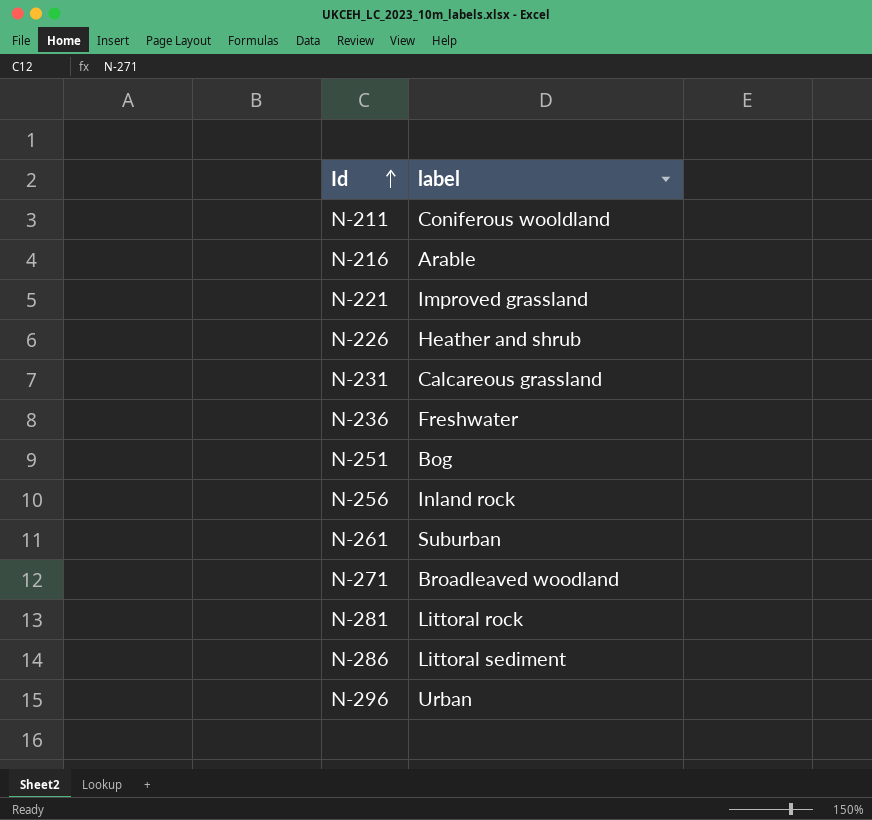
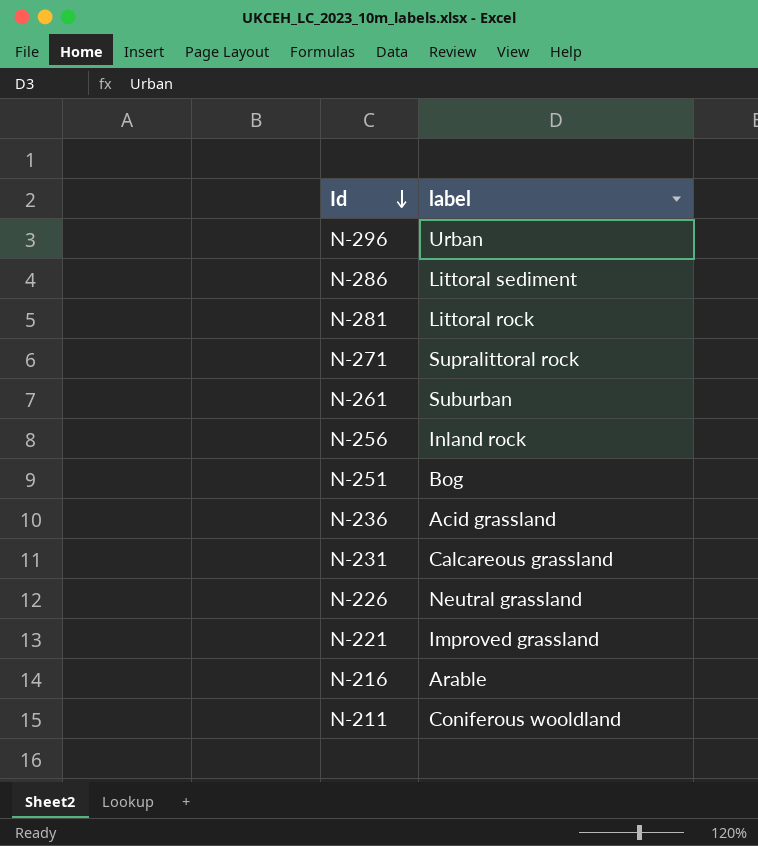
row order: Id ascending -> Id descending
N-271 | label: Broadleaved woodland -> Supralittoral rock
N-236 | label: Freshwater -> Acid grassland
N-226 | label: Heather and shrub -> Neutral grassland

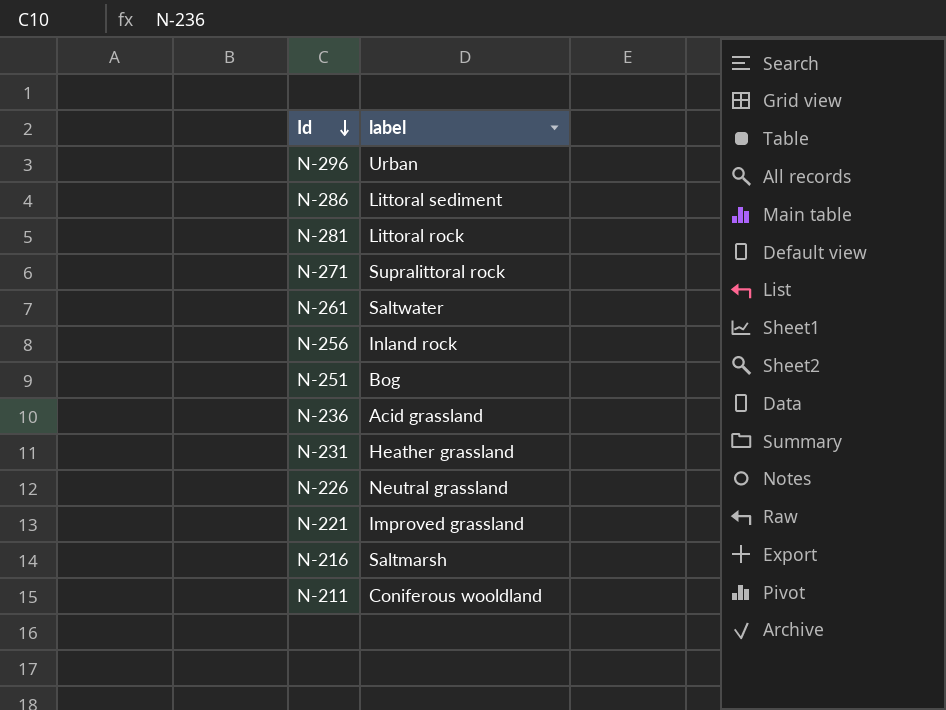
N-261 | label: Suburban -> Saltwater
N-231 | label: Calcareous grassland -> Heather grassland
N-216 | label: Arable -> Saltmarsh

